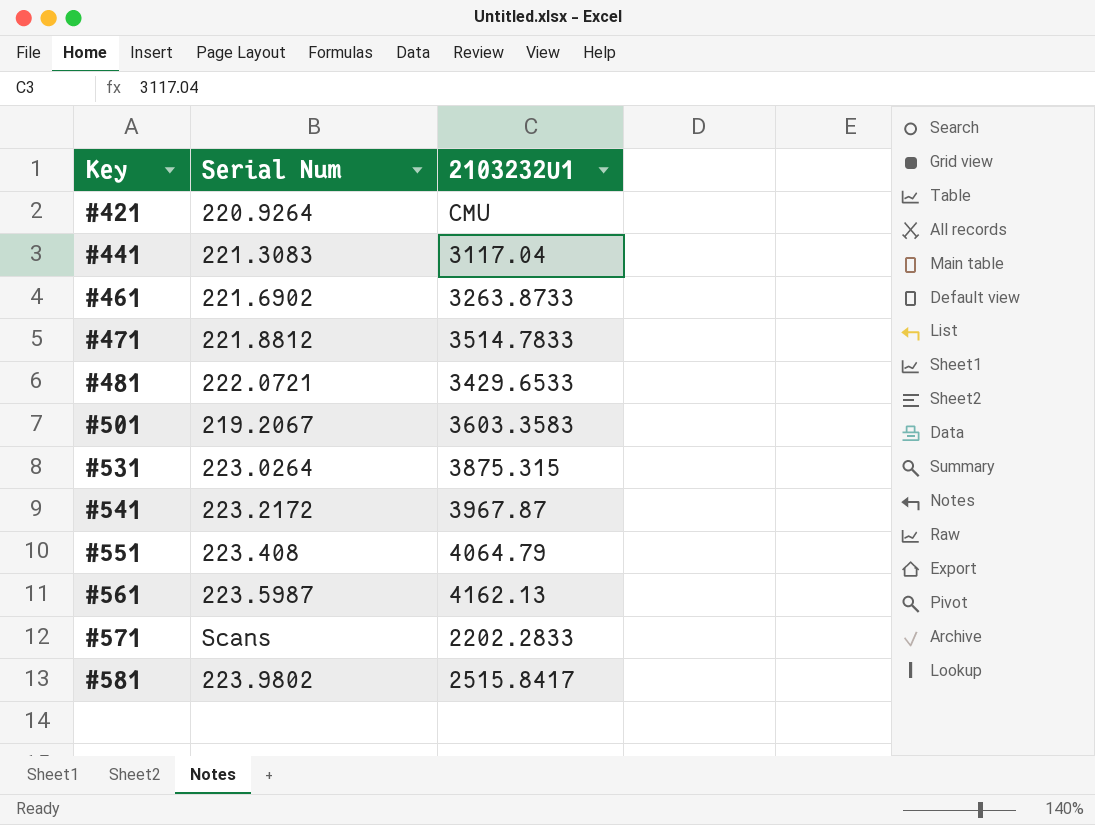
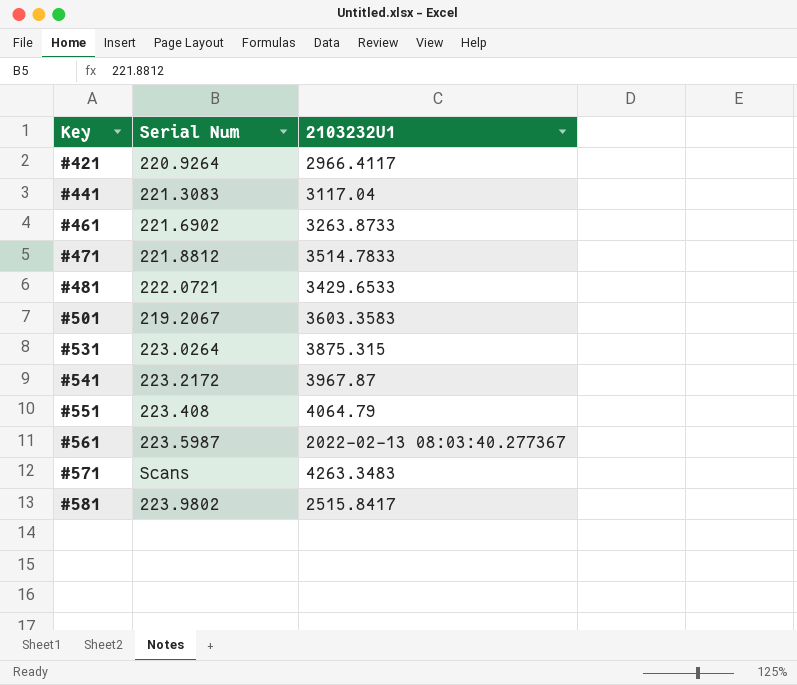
#421 | 2103232U1: CMU -> 2966.4117
#561 | 2103232U1: 4162.13 -> 2022-02-13 08:03:40.277367
#571 | 2103232U1: 2202.2833 -> 4263.3483

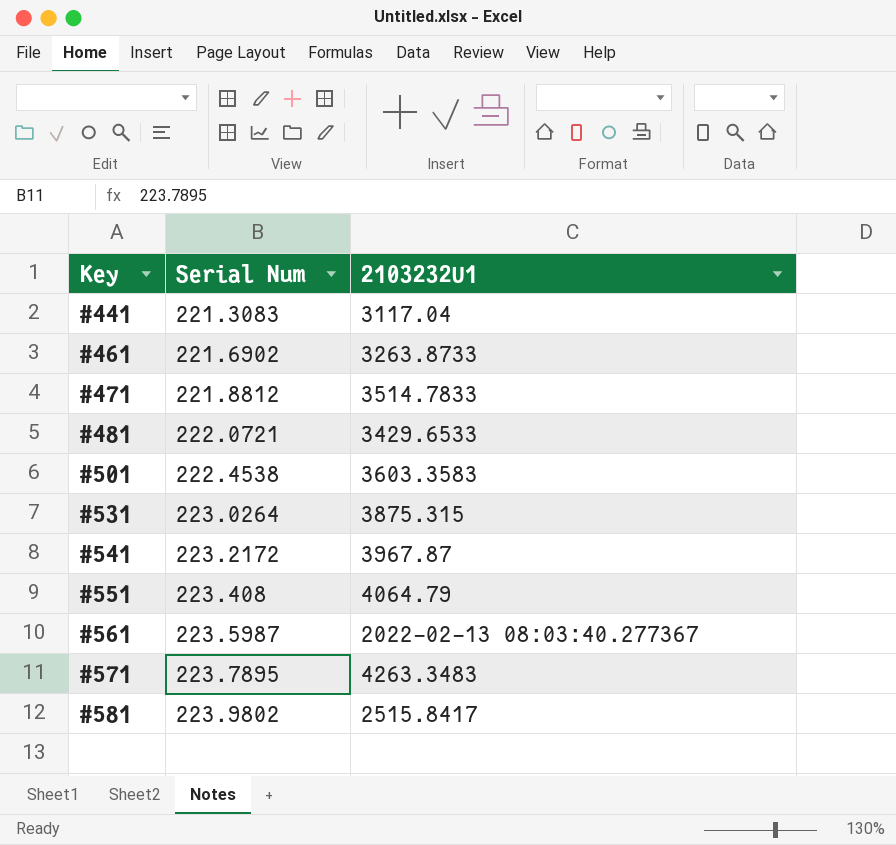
row #421: 220.9264 | 2966.4117 -> none
#501 | Serial Num: 219.2067 -> 222.4538
#571 | Serial Num: Scans -> 223.7895

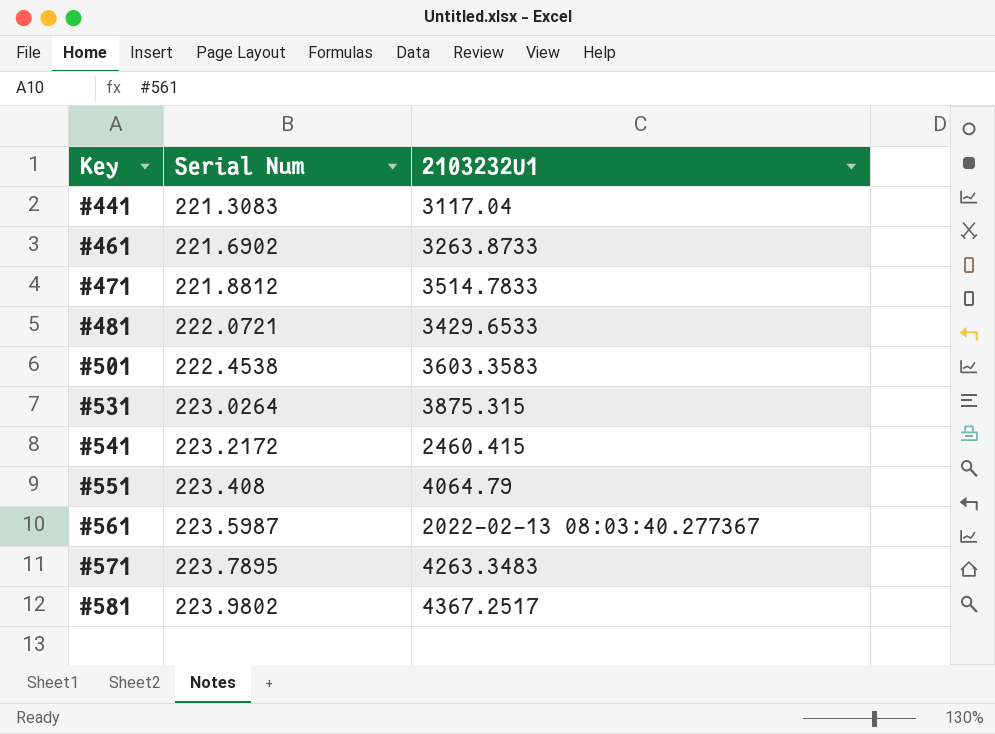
#541 | 2103232U1: 3967.87 -> 2460.415
#581 | 2103232U1: 2515.8417 -> 4367.2517

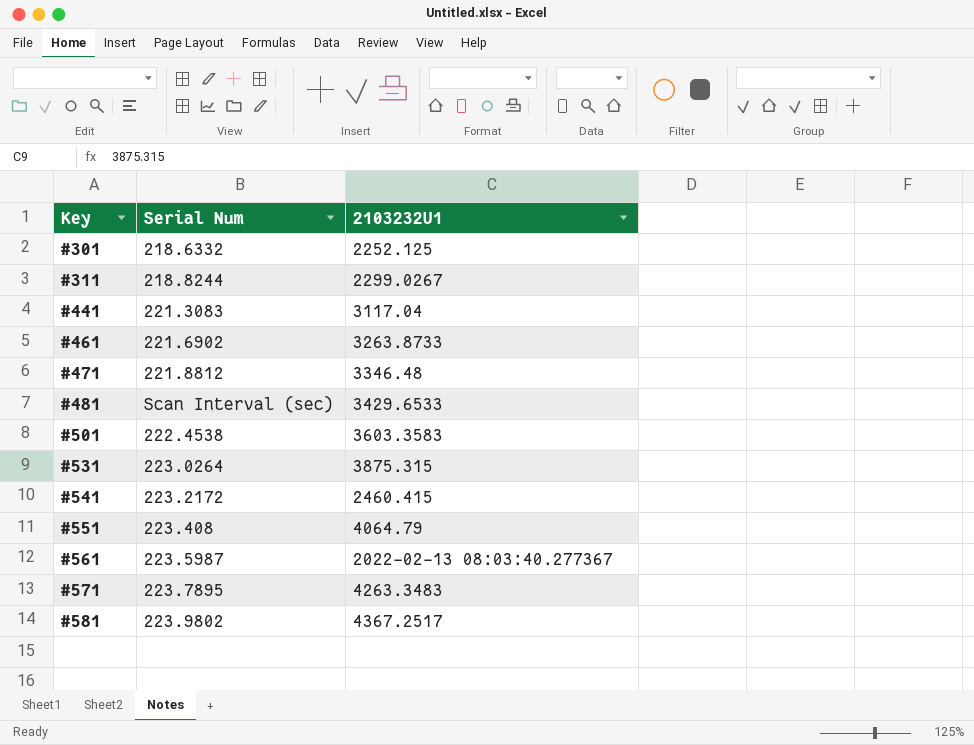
row #301: none -> 218.6332 | 2252.125
row #311: none -> 218.8244 | 2299.0267
#471 | 2103232U1: 3514.7833 -> 3346.48
#481 | Serial Num: 222.0721 -> Scan Interval (sec)

